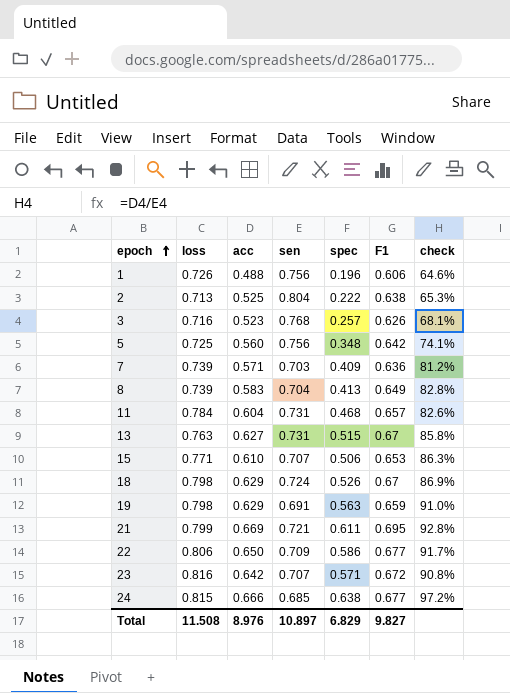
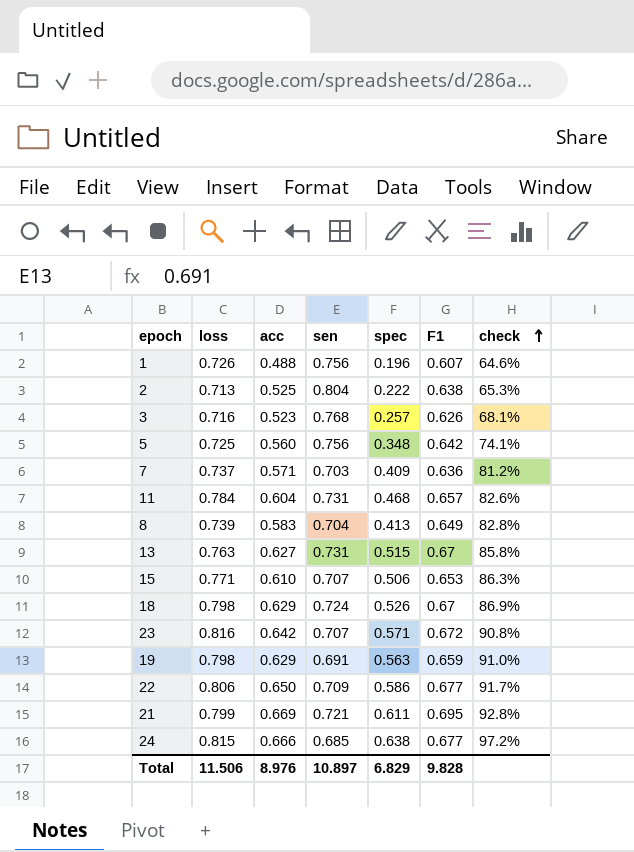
row order: epoch ascending -> check ascending
1 | F1: 0.606 -> 0.607
7 | loss: 0.739 -> 0.737
Total | loss: 11.508 -> 11.506
Total | F1: 9.827 -> 9.828

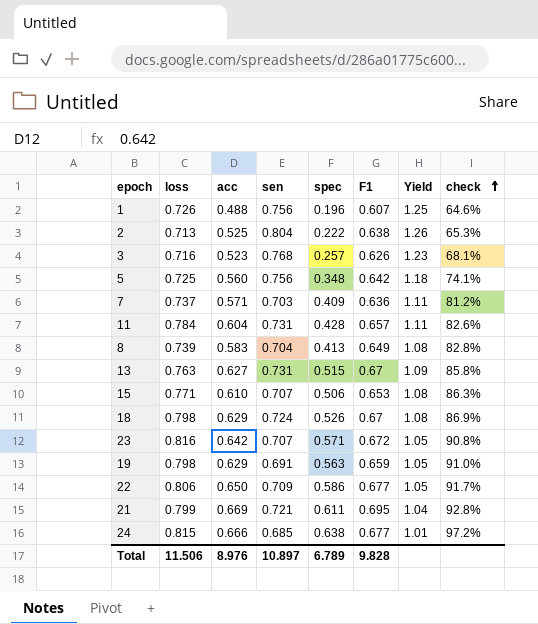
column Yield | formula: none -> [sen] / [F1]
11 | spec: 0.468 -> 0.428
Total | spec: 6.829 -> 6.789

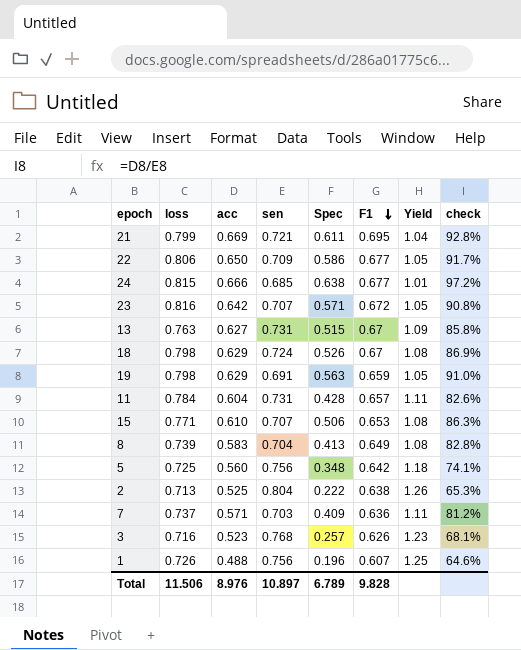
row order: check ascending -> F1 descending
column name: spec -> Spec

